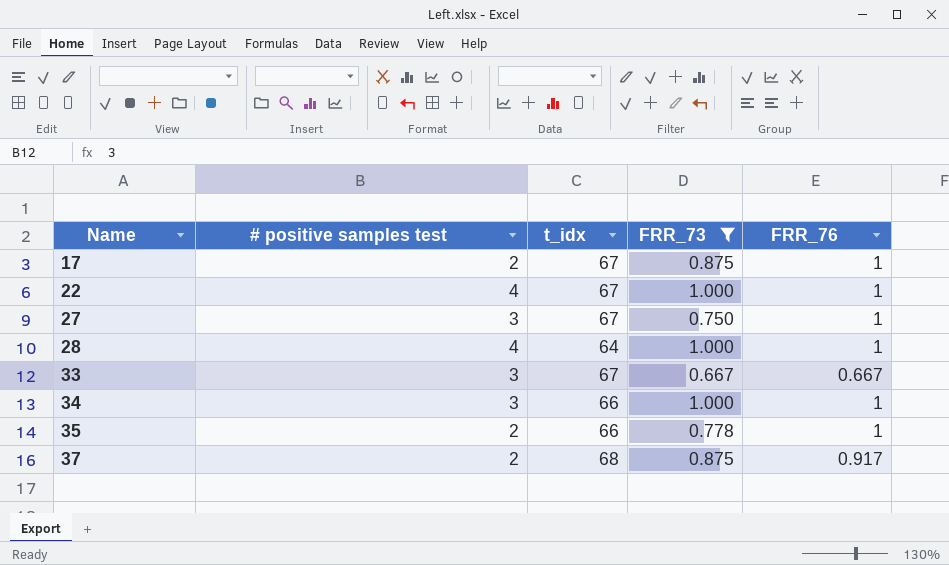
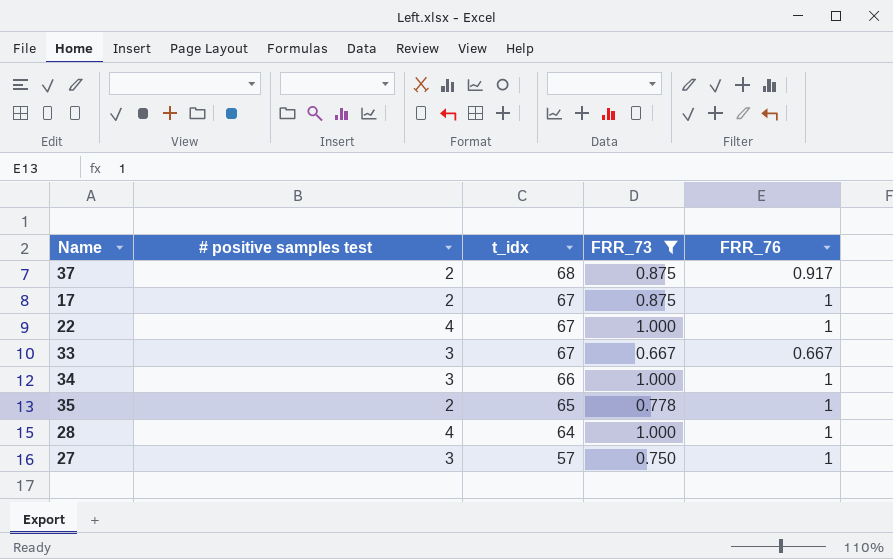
row order: Name ascending -> t_idx descending
35 | t_idx: 66 -> 65
27 | t_idx: 67 -> 57

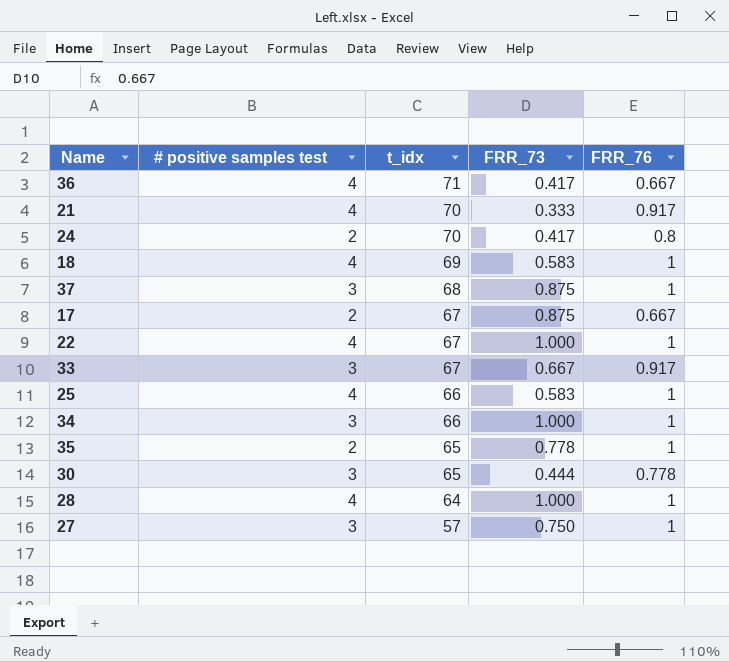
filter: FRR_73 >= 0.667 -> none
37 | # positive samples test: 2 -> 3
37 | FRR_76: 0.917 -> 1
17 | FRR_76: 1 -> 0.667
33 | FRR_76: 0.667 -> 0.917

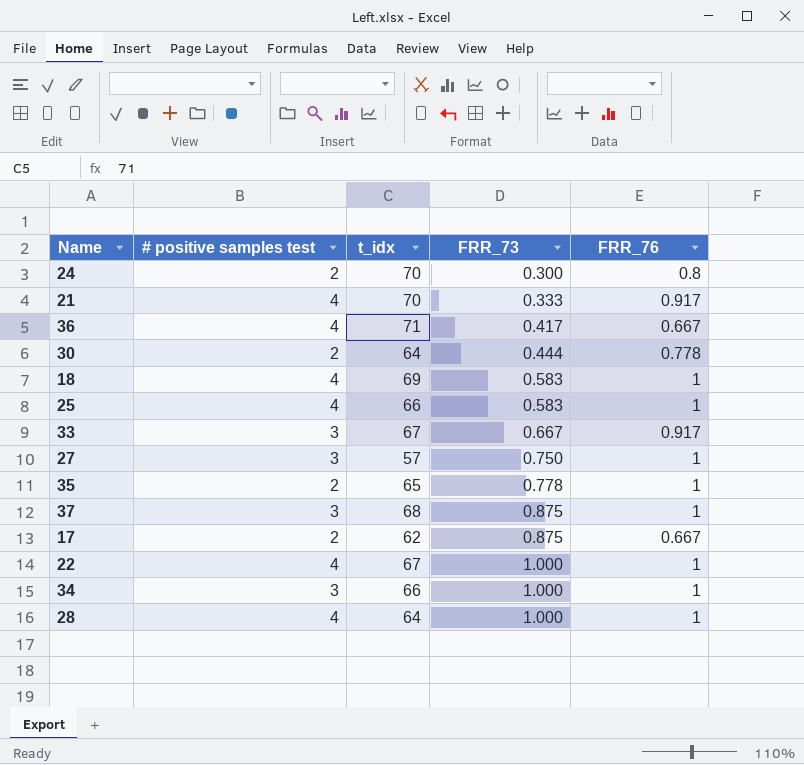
row order: t_idx descending -> FRR_73 ascending
24 | FRR_73: 0.417 -> 0.300
30 | # positive samples test: 3 -> 2
30 | t_idx: 65 -> 64
17 | t_idx: 67 -> 62

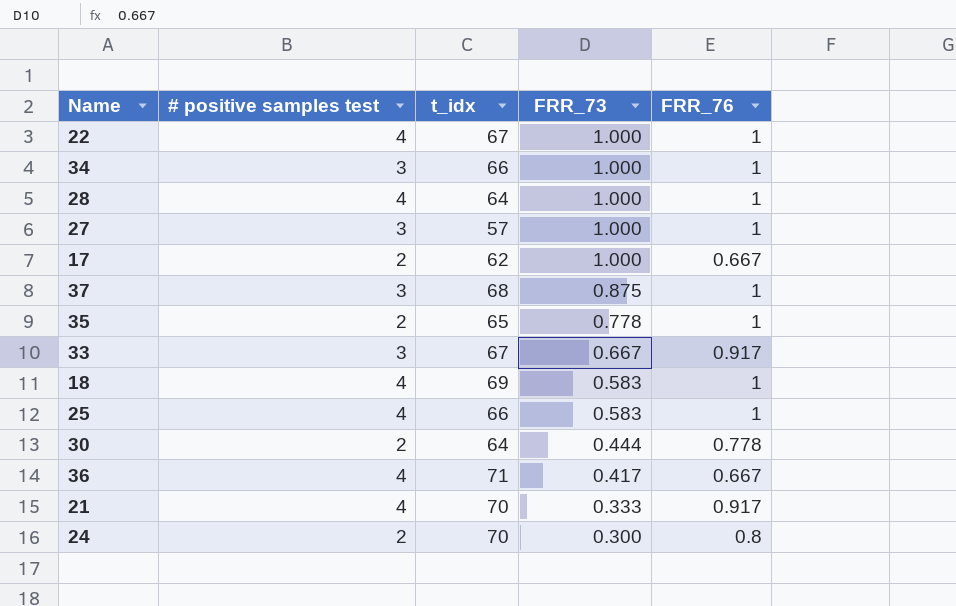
row order: FRR_73 ascending -> FRR_73 descending
27 | FRR_73: 0.750 -> 1.000
17 | FRR_73: 0.875 -> 1.000

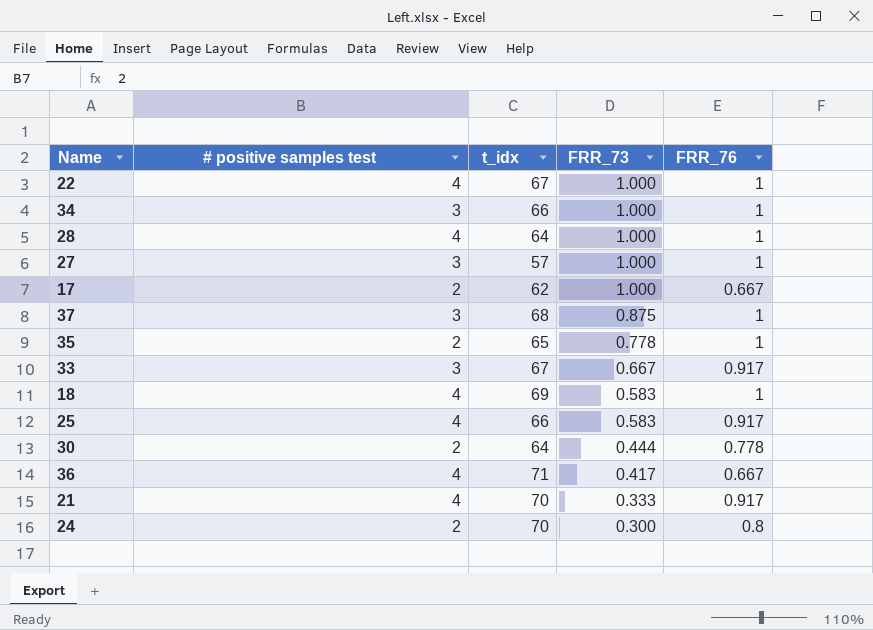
25 | FRR_76: 1 -> 0.917

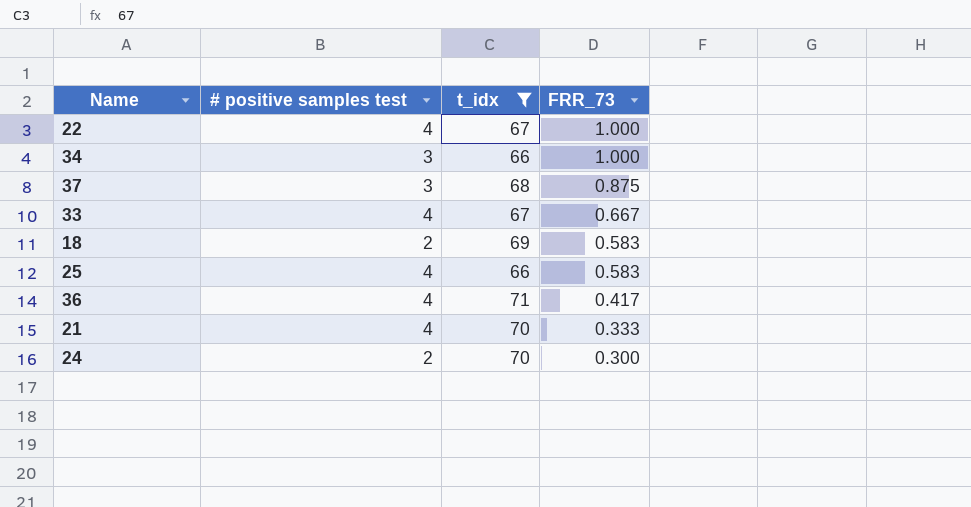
filter: none -> t_idx >= 66
column FRR_76 | position: 5 -> none
33 | # positive samples test: 3 -> 4
18 | # positive samples test: 4 -> 2

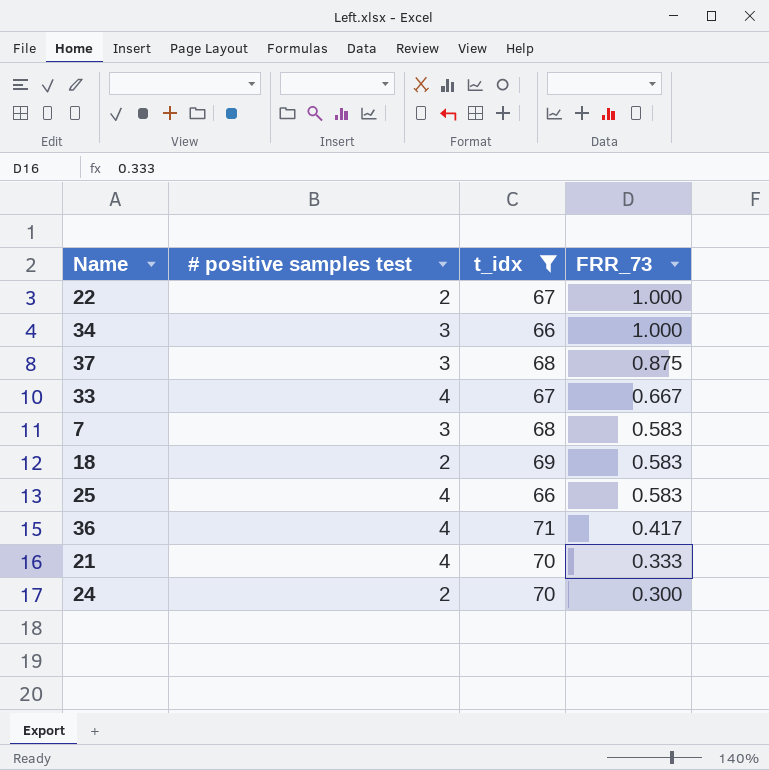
22 | # positive samples test: 4 -> 2
row 7: none -> 3 | 68 | 0.583

